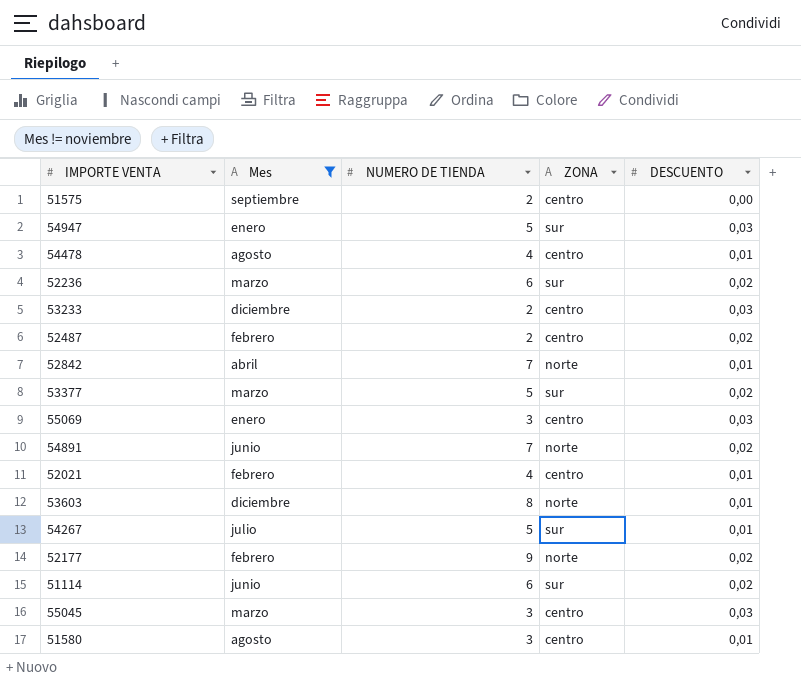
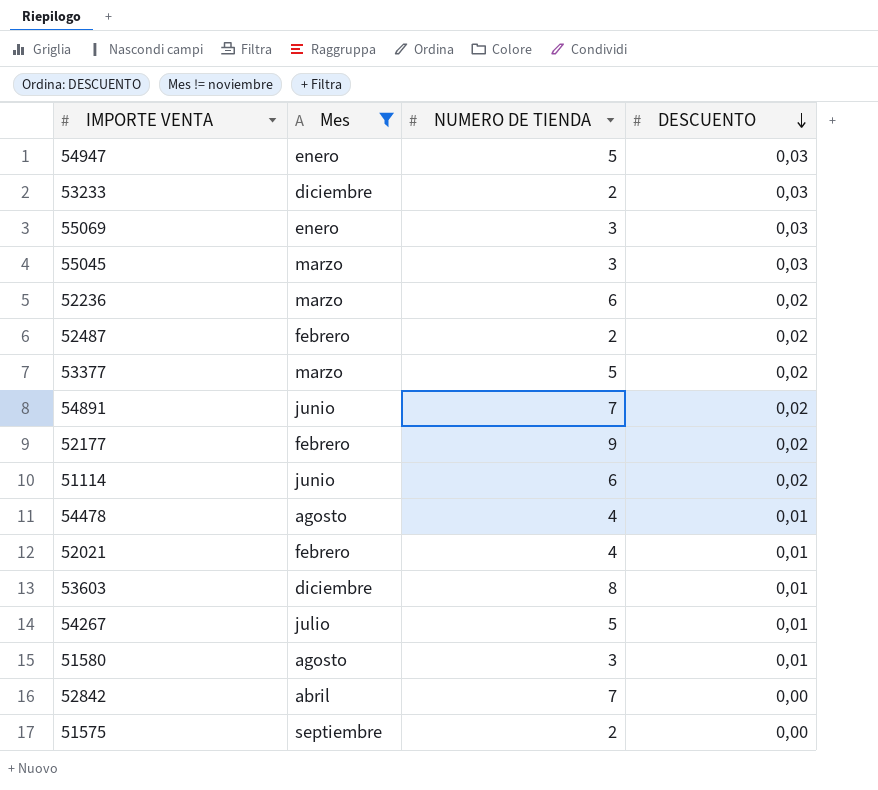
row order: none -> DESCUENTO descending
column ZONA | position: 4 -> none
52842 | DESCUENTO: 0,01 -> 0,00

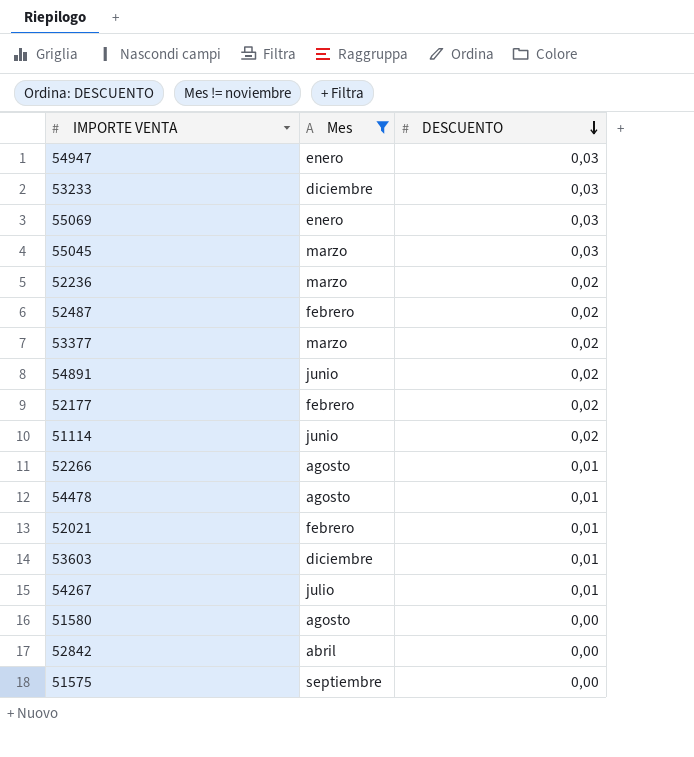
column NUMERO DE TIENDA | position: 3 -> none
row 52266: none -> agosto | 0,01
51580 | DESCUENTO: 0,01 -> 0,00

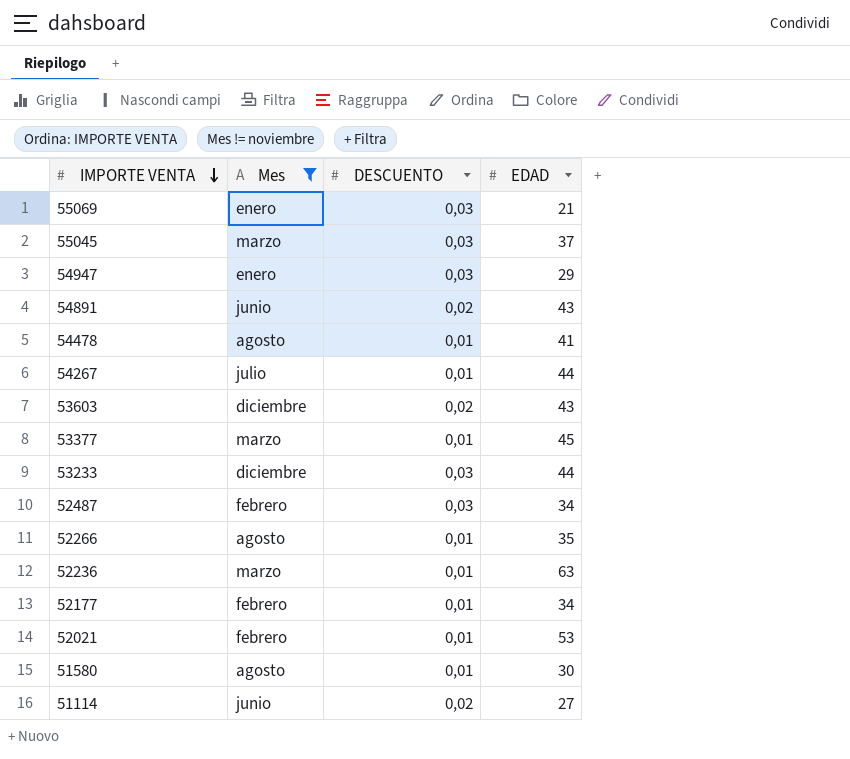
row order: DESCUENTO descending -> IMPORTE VENTA descending
column EDAD | position: none -> 4
row 52842: abril | 0,00 -> none
row 51575: septiembre | 0,00 -> none
53603 | DESCUENTO: 0,01 -> 0,02
53377 | DESCUENTO: 0,02 -> 0,01
52487 | DESCUENTO: 0,02 -> 0,03
52236 | DESCUENTO: 0,02 -> 0,01
52177 | DESCUENTO: 0,02 -> 0,01
51580 | DESCUENTO: 0,00 -> 0,01

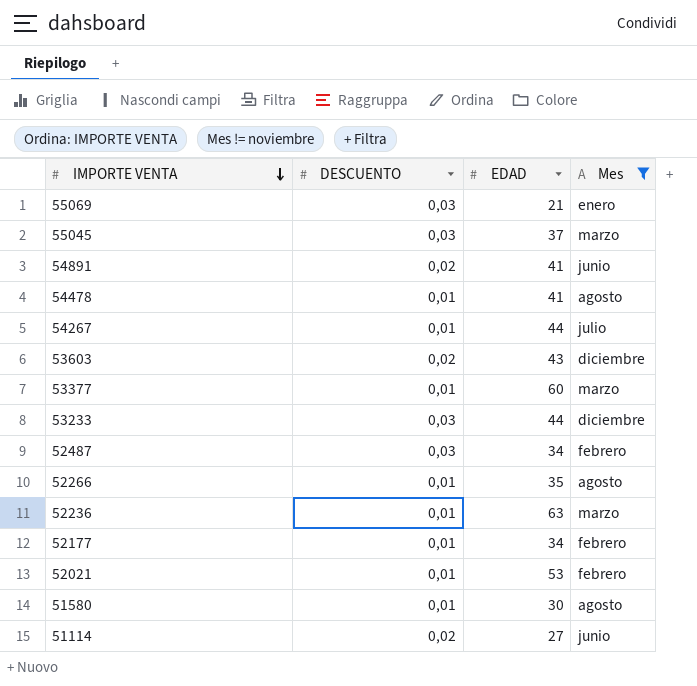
column Mes | position: 2 -> 4
row 54947: enero | 0,03 | 29 -> none
54891 | EDAD: 43 -> 41
53377 | EDAD: 45 -> 60

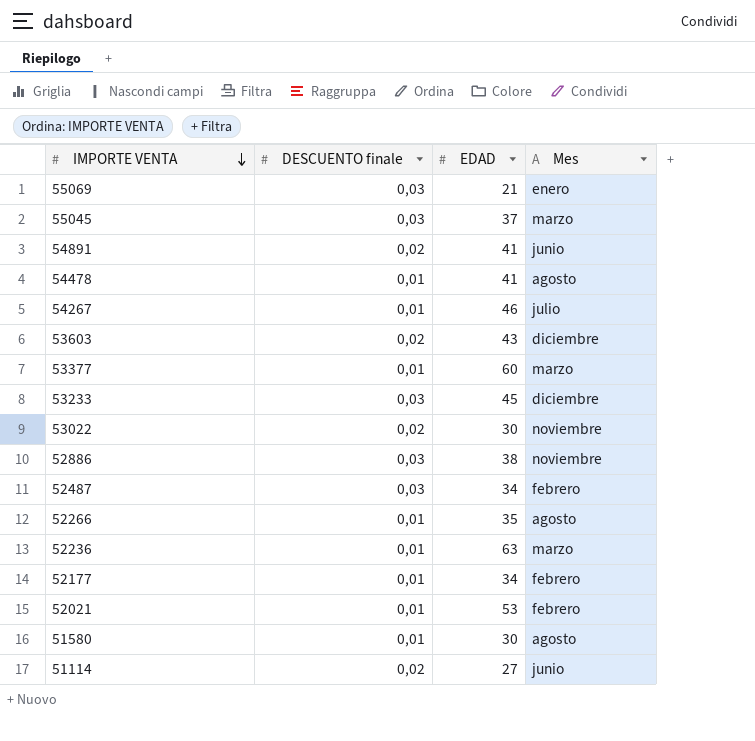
filter: Mes != noviembre -> none
column name: DESCUENTO -> DESCUENTO finale
54267 | EDAD: 44 -> 46
53233 | EDAD: 44 -> 45

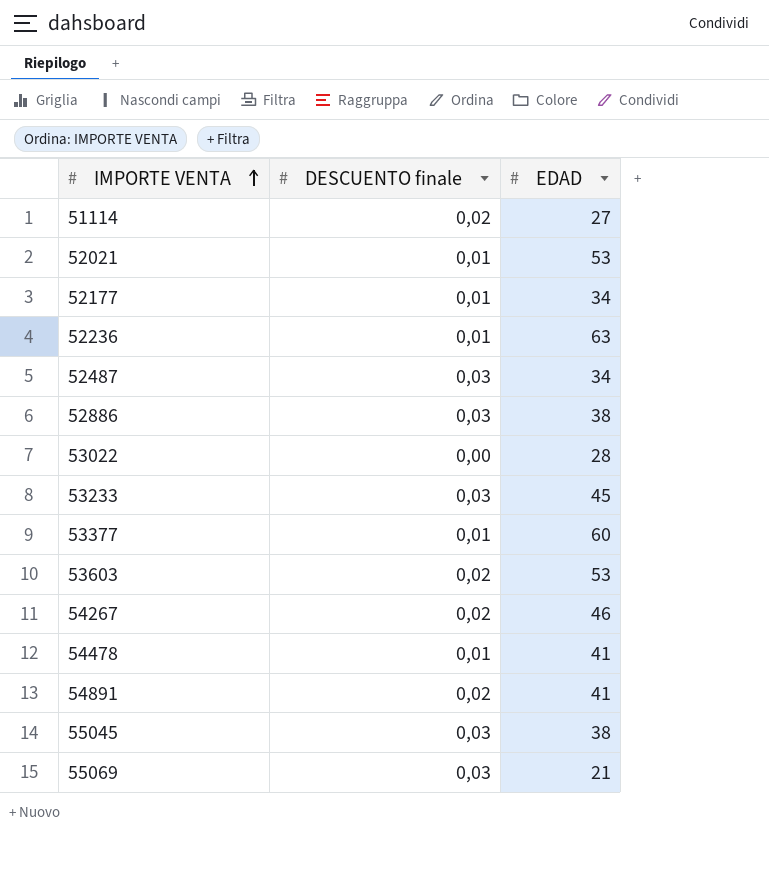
row order: IMPORTE VENTA descending -> IMPORTE VENTA ascending
column Mes | position: 4 -> none
row 52266: 0,01 | 35 | agosto -> none
row 51580: 0,01 | 30 | agosto -> none
53022 | DESCUENTO finale: 0,02 -> 0,00
53022 | EDAD: 30 -> 28
53603 | EDAD: 43 -> 53
54267 | DESCUENTO finale: 0,01 -> 0,02
55045 | EDAD: 37 -> 38

